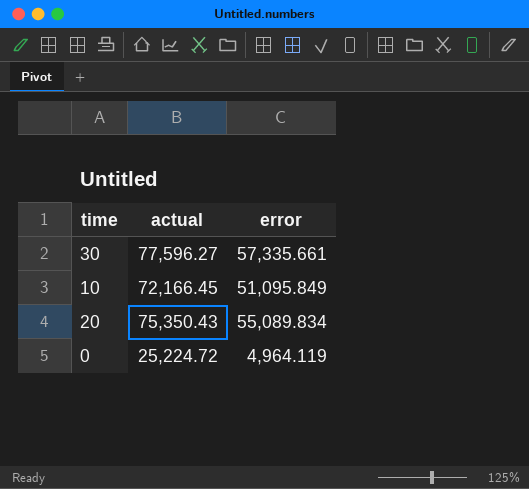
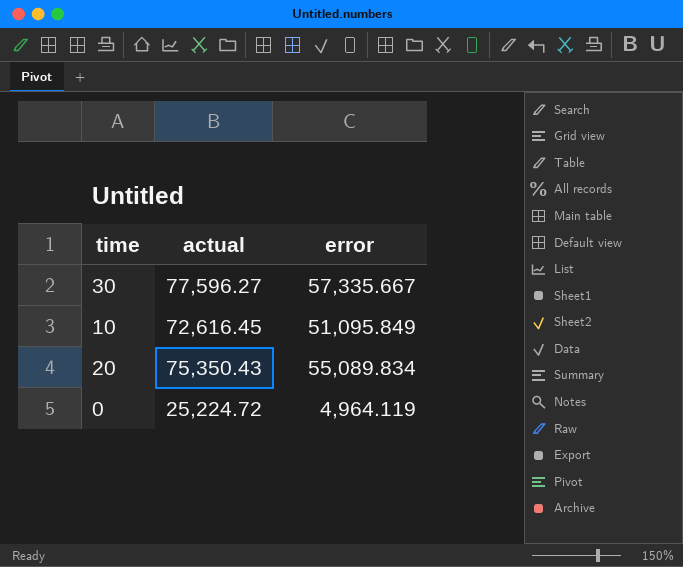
30 | error: 57,335.661 -> 57,335.667
10 | actual: 72,166.45 -> 72,616.45

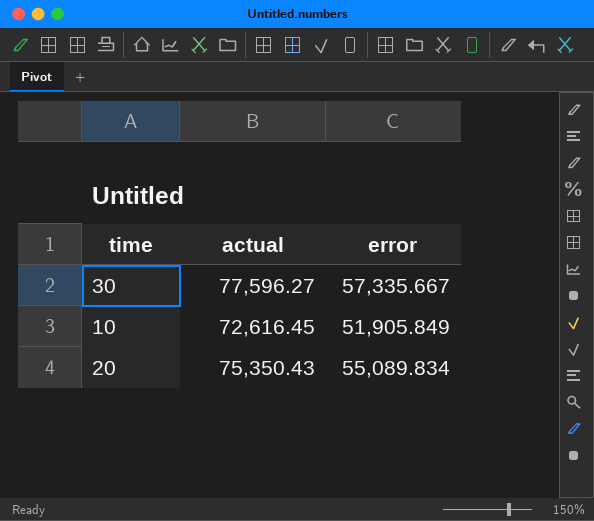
row 0: 25,224.72 | 4,964.119 -> none
10 | error: 51,095.849 -> 51,905.849

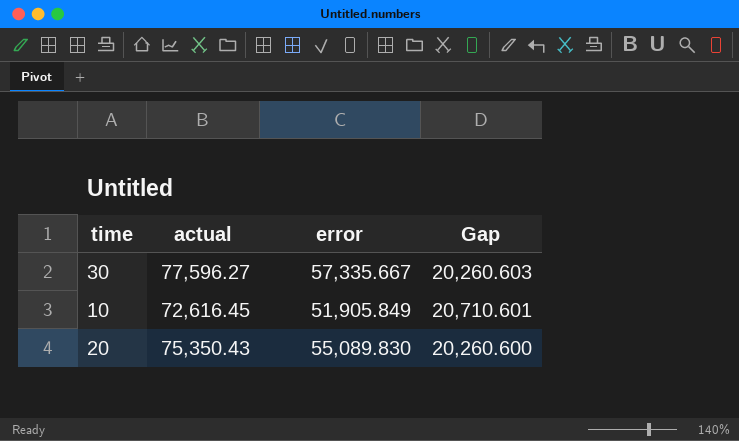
column Gap | formula: none -> [actual] - [error]
20 | error: 55,089.834 -> 55,089.830

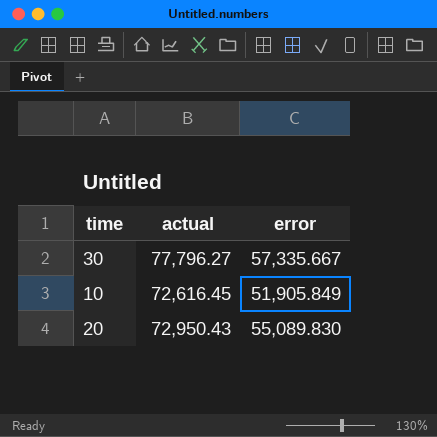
column Gap | formula: [actual] - [error] -> none
30 | actual: 77,596.27 -> 77,796.27
20 | actual: 75,350.43 -> 72,950.43

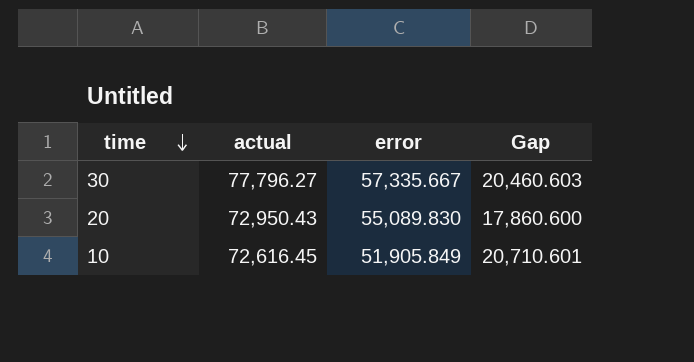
row order: none -> time descending
column Gap | formula: none -> [actual] - [error]

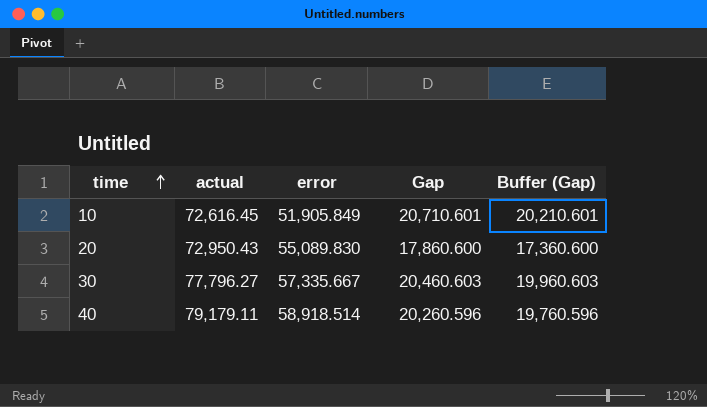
row order: time descending -> time ascending
column Buffer (Gap) | formula: none -> [Gap] - 500
row 40: none -> 79,179.11 | 58,918.514 | 20,260.596 | 19,760.596

